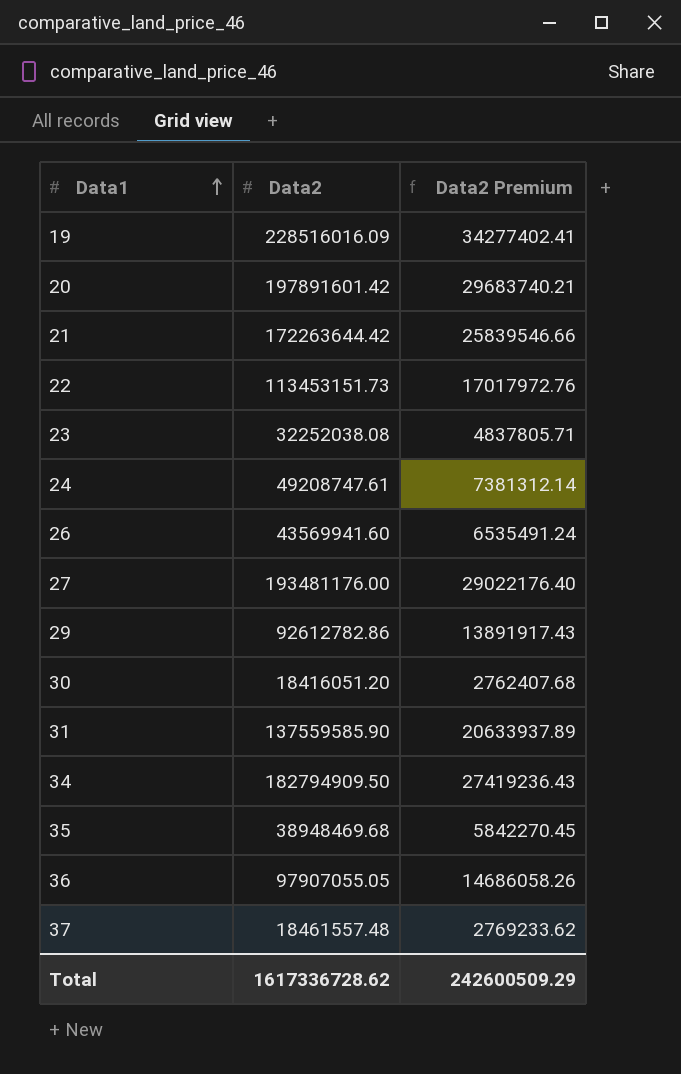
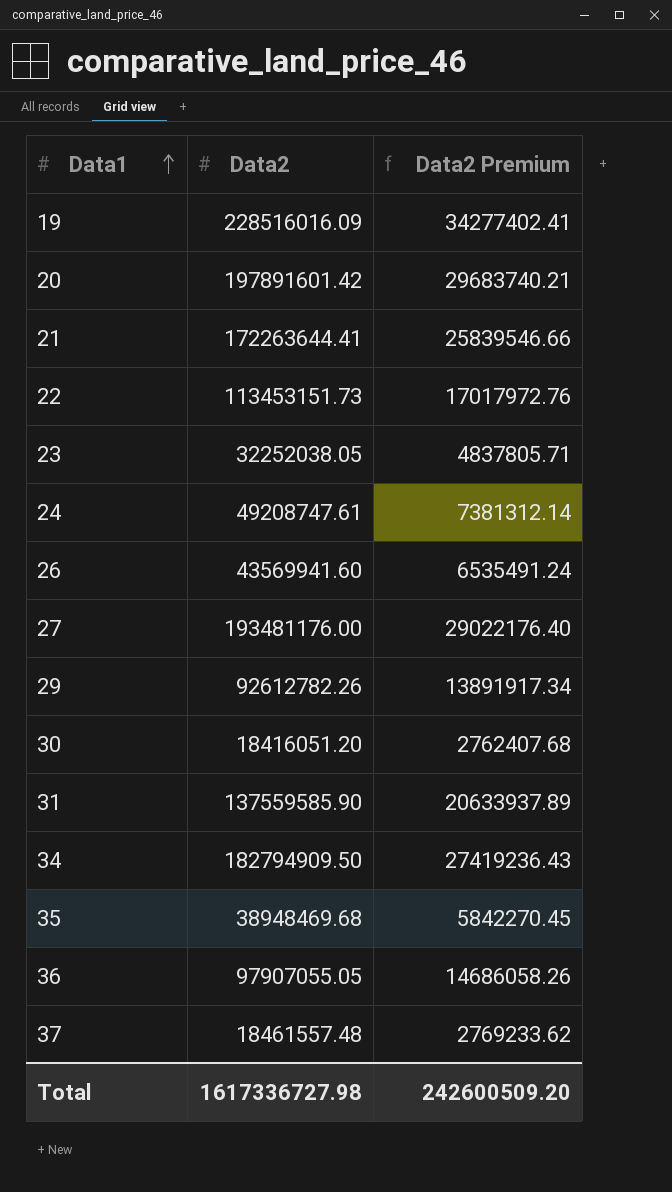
21 | Data2: 172263644.42 -> 172263644.41
23 | Data2: 32252038.08 -> 32252038.05
29 | Data2: 92612782.86 -> 92612782.26
29 | Data2 Premium: 13891917.43 -> 13891917.34
Total | Data2: 1617336728.62 -> 1617336727.98
Total | Data2 Premium: 242600509.29 -> 242600509.20

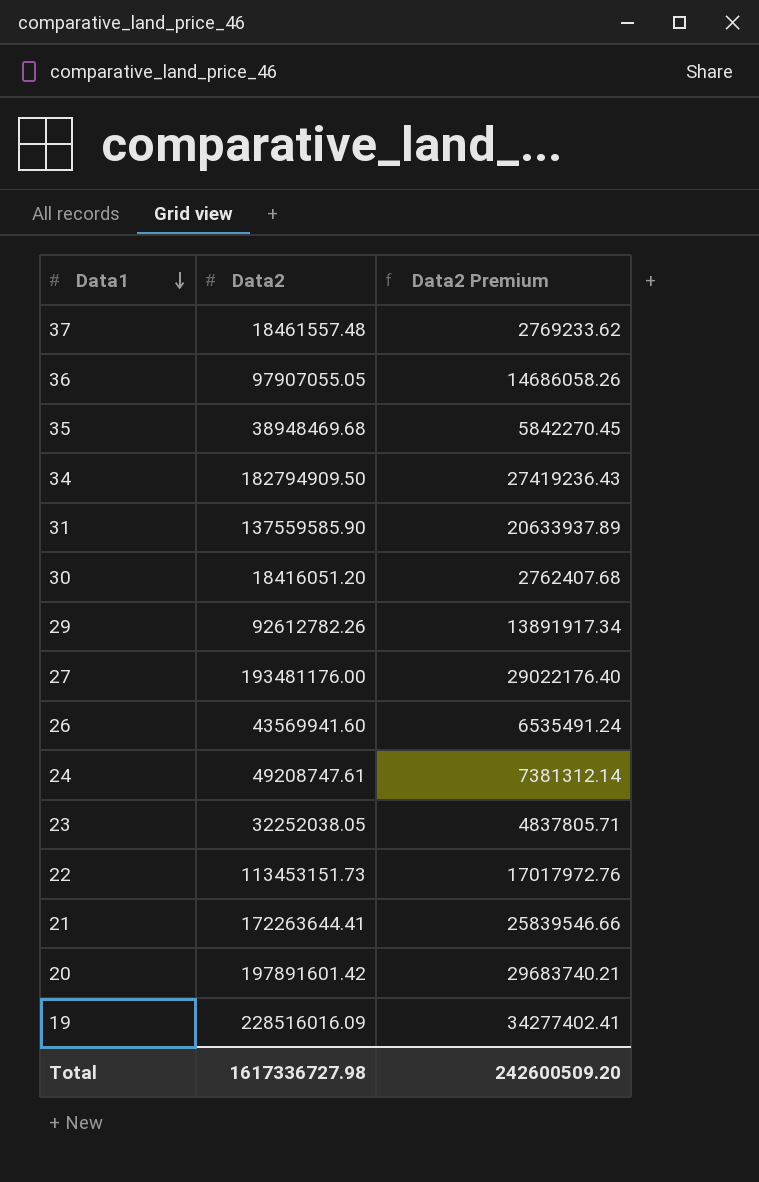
row order: Data1 ascending -> Data1 descending

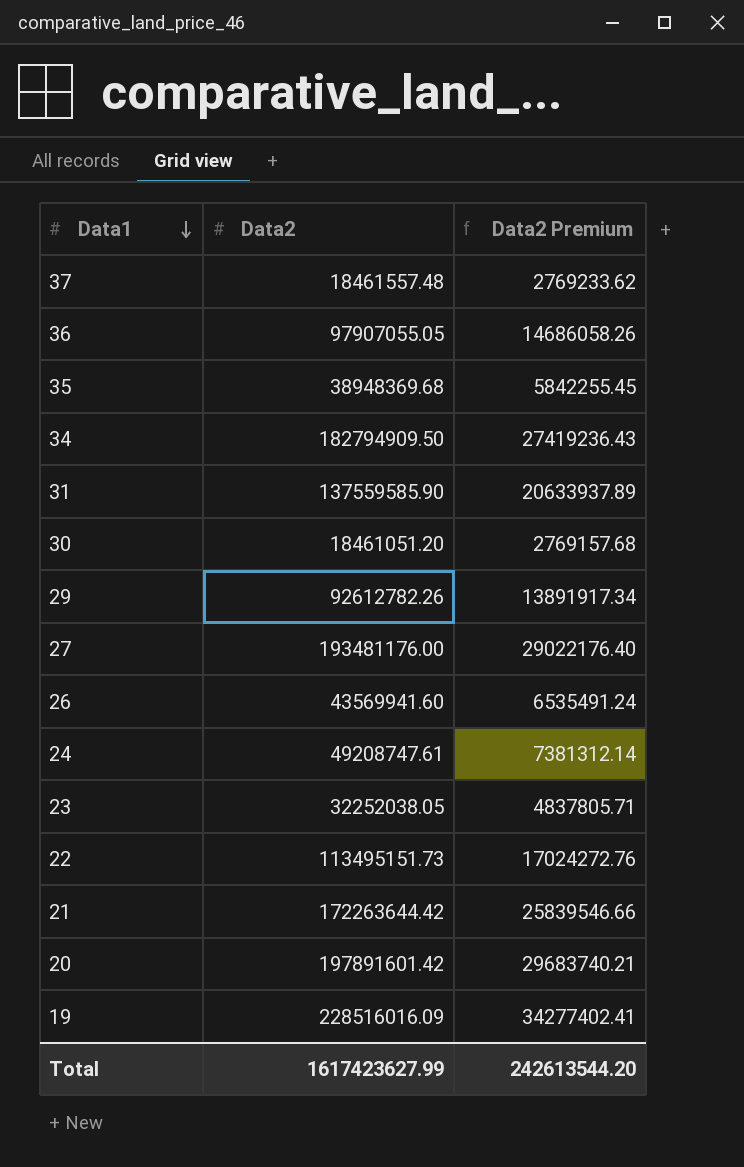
35 | Data2: 38948469.68 -> 38948369.68
35 | Data2 Premium: 5842270.45 -> 5842255.45
30 | Data2: 18416051.20 -> 18461051.20
30 | Data2 Premium: 2762407.68 -> 2769157.68
22 | Data2: 113453151.73 -> 113495151.73
22 | Data2 Premium: 17017972.76 -> 17024272.76
21 | Data2: 172263644.41 -> 172263644.42
Total | Data2: 1617336727.98 -> 1617423627.99
Total | Data2 Premium: 242600509.20 -> 242613544.20

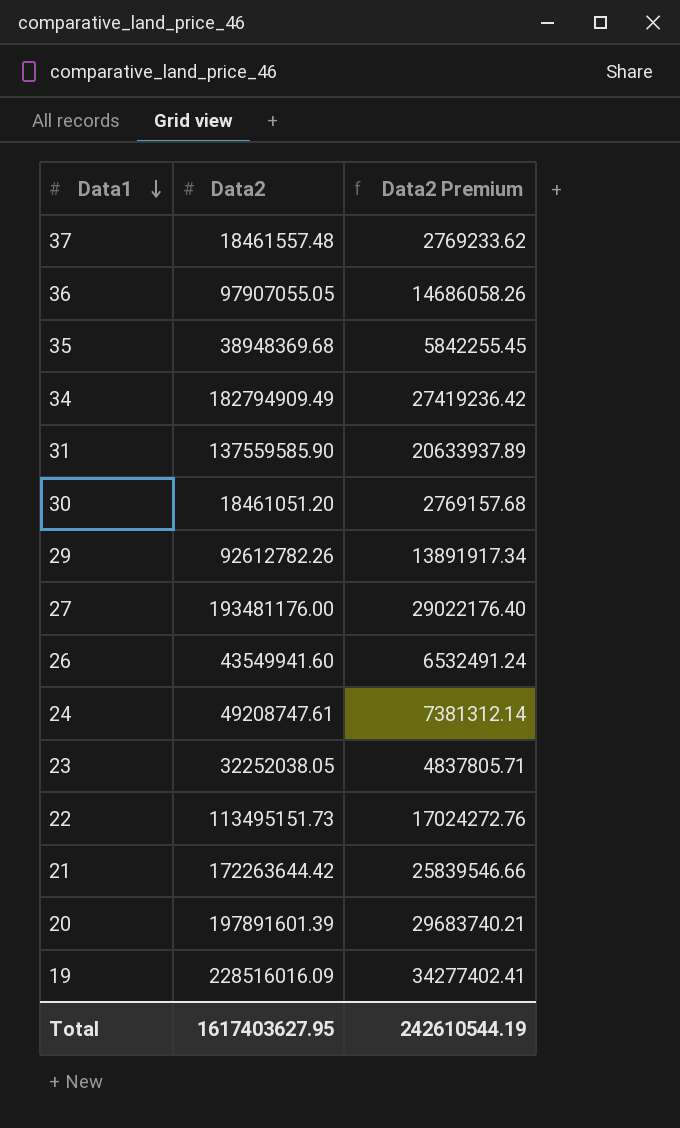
34 | Data2: 182794909.50 -> 182794909.49
34 | Data2 Premium: 27419236.43 -> 27419236.42
26 | Data2: 43569941.60 -> 43549941.60
26 | Data2 Premium: 6535491.24 -> 6532491.24
20 | Data2: 197891601.42 -> 197891601.39
Total | Data2: 1617423627.99 -> 1617403627.95
Total | Data2 Premium: 242613544.20 -> 242610544.19

